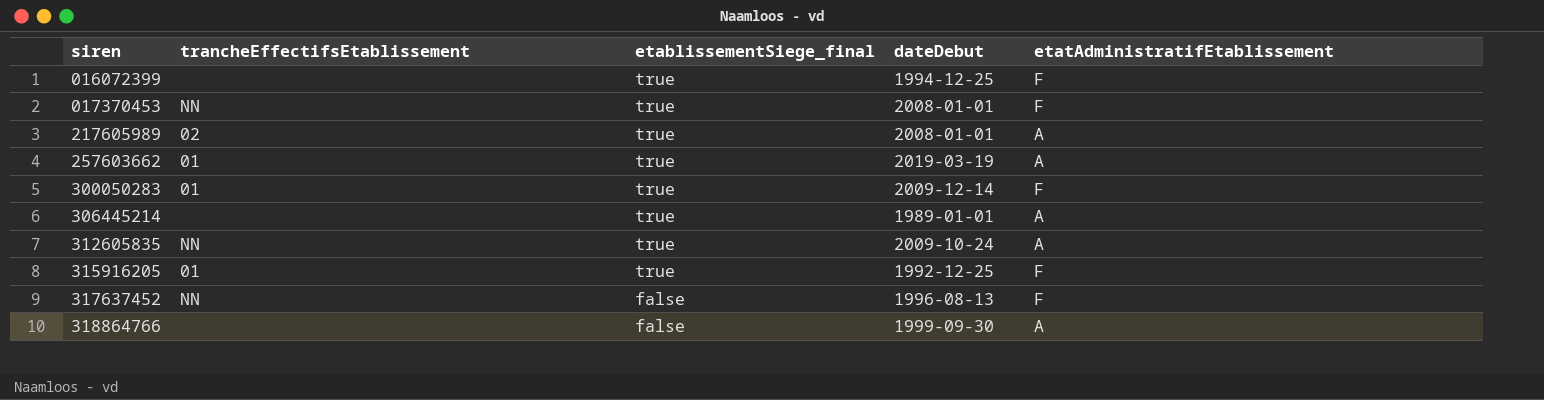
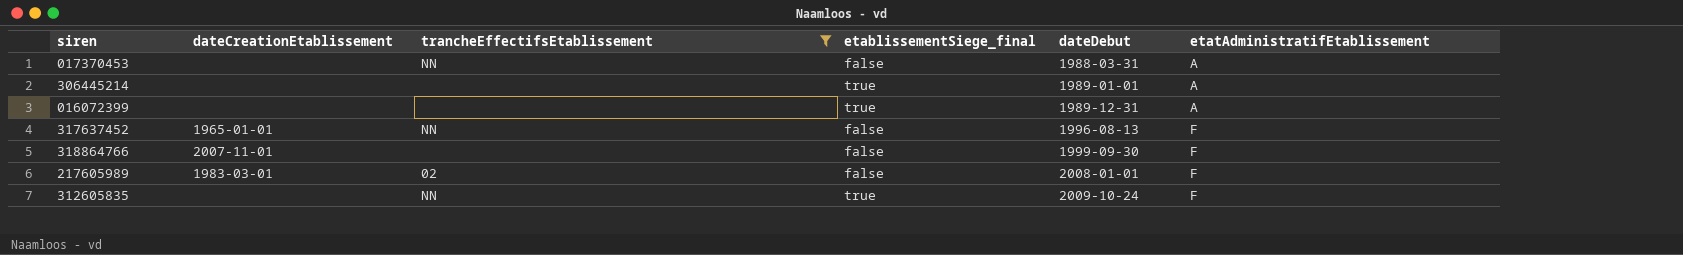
filter: none -> trancheEffectifsEtablissement != 01
row order: siren ascending -> dateDebut ascending
column dateCreationEtablissement | position: none -> 2
017370453 | etablissementSiege_final: true -> false
017370453 | dateDebut: 2008-01-01 -> 1988-03-31
017370453 | etatAdministratifEtablissement: F -> A
016072399 | dateDebut: 1994-12-25 -> 1989-12-31
016072399 | etatAdministratifEtablissement: F -> A
318864766 | etatAdministratifEtablissement: A -> F
217605989 | etablissementSiege_final: true -> false
217605989 | etatAdministratifEtablissement: A -> F
312605835 | etatAdministratifEtablissement: A -> F

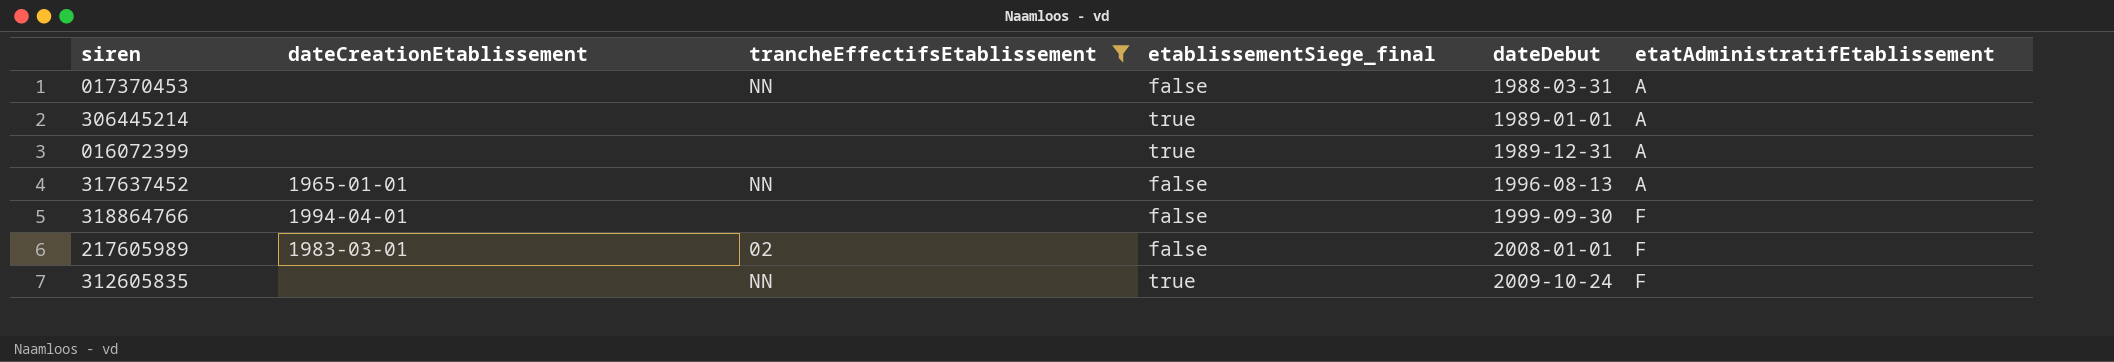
317637452 | etatAdministratifEtablissement: F -> A
318864766 | dateCreationEtablissement: 2007-11-01 -> 1994-04-01

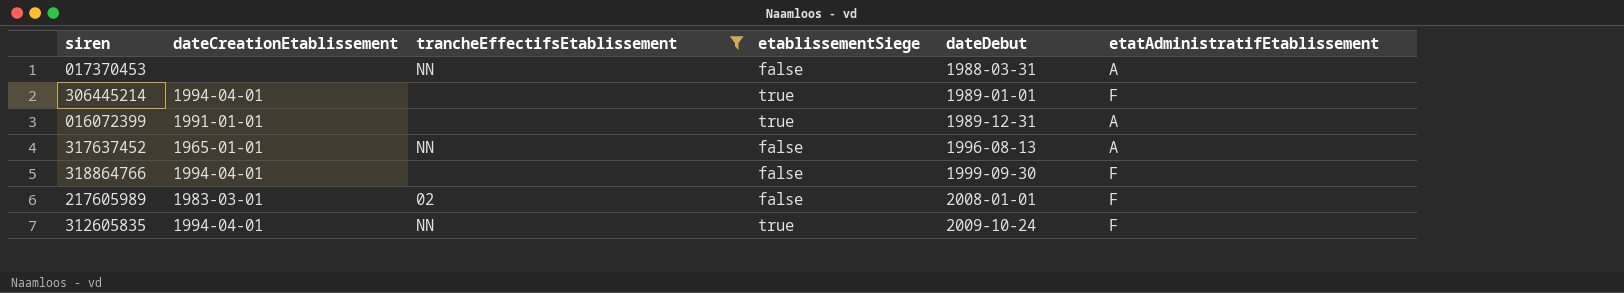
column name: etablissementSiege_final -> etablissementSiege
306445214 | dateCreationEtablissement: none -> 1994-04-01
306445214 | etatAdministratifEtablissement: A -> F
016072399 | dateCreationEtablissement: none -> 1991-01-01
312605835 | dateCreationEtablissement: none -> 1994-04-01

